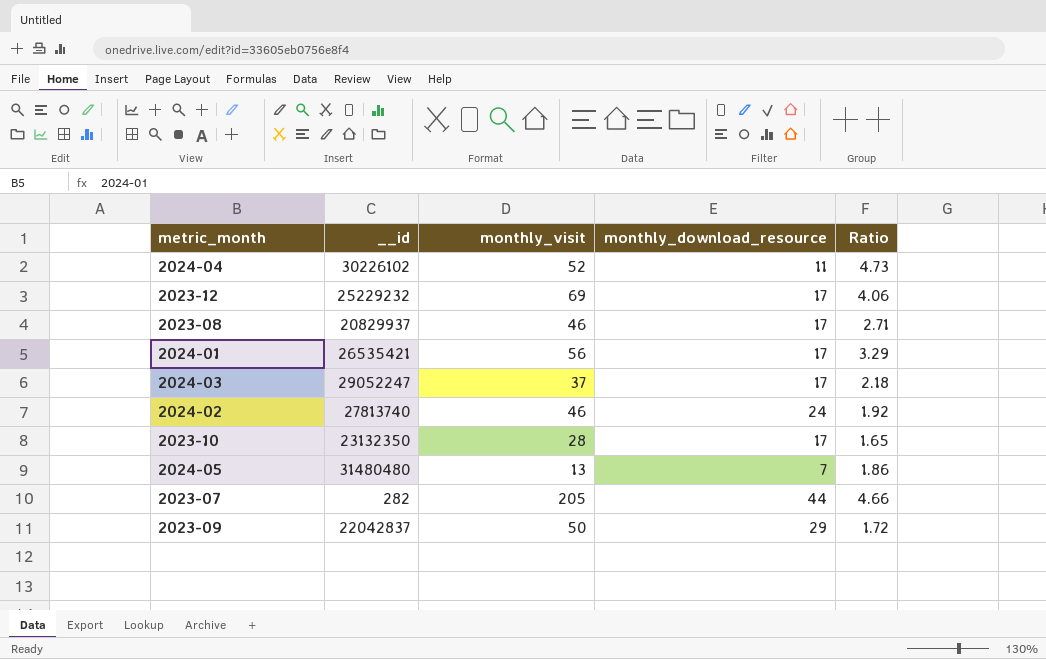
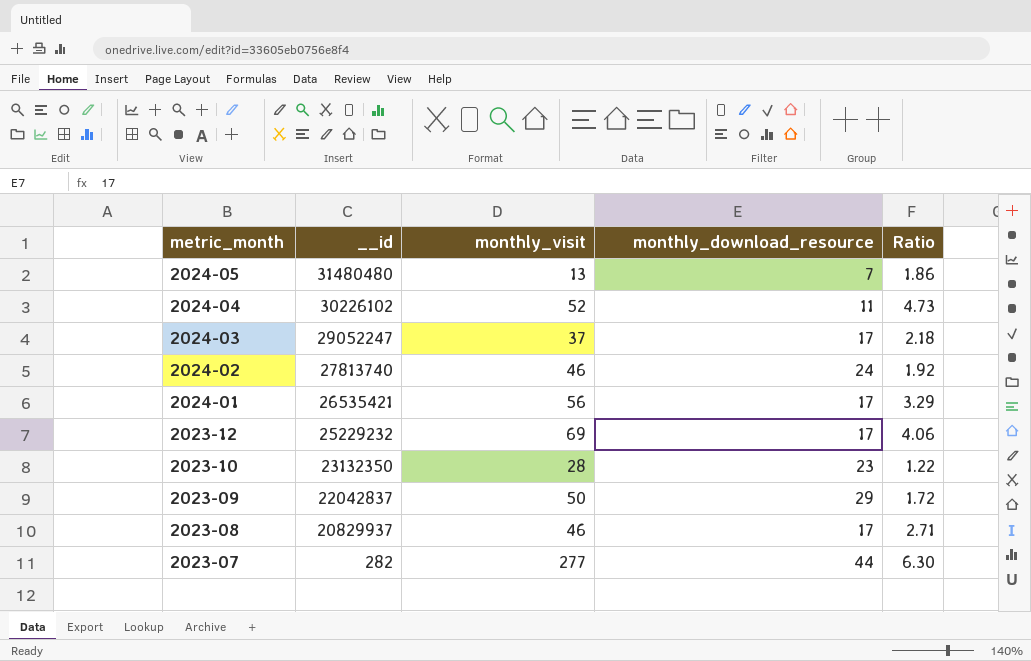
row order: none -> metric_month descending
2023-10 | monthly_download_resource: 17 -> 23
2023-10 | Ratio: 1.65 -> 1.22
2023-07 | monthly_visit: 205 -> 277
2023-07 | Ratio: 4.66 -> 6.30

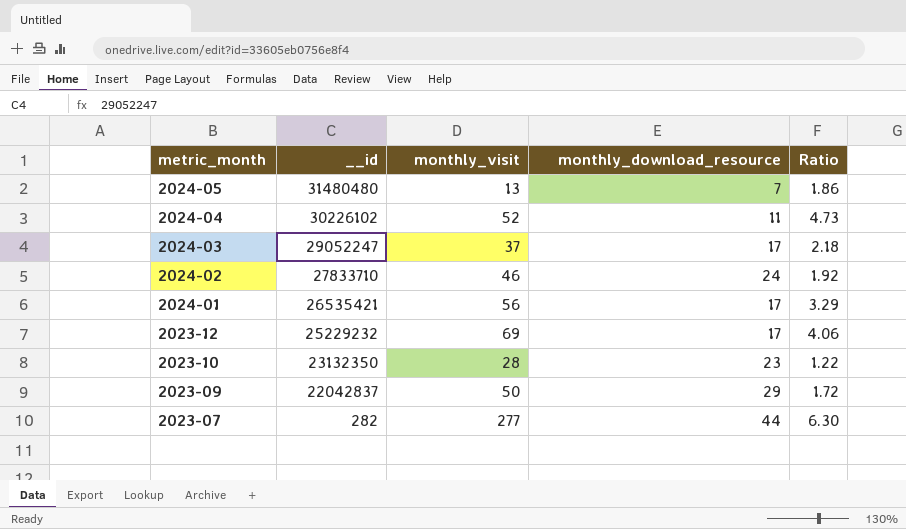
row 2023-08: 20829937 | 46 | 17 | 2.71 -> none
2024-02 | __id: 27813740 -> 27833710

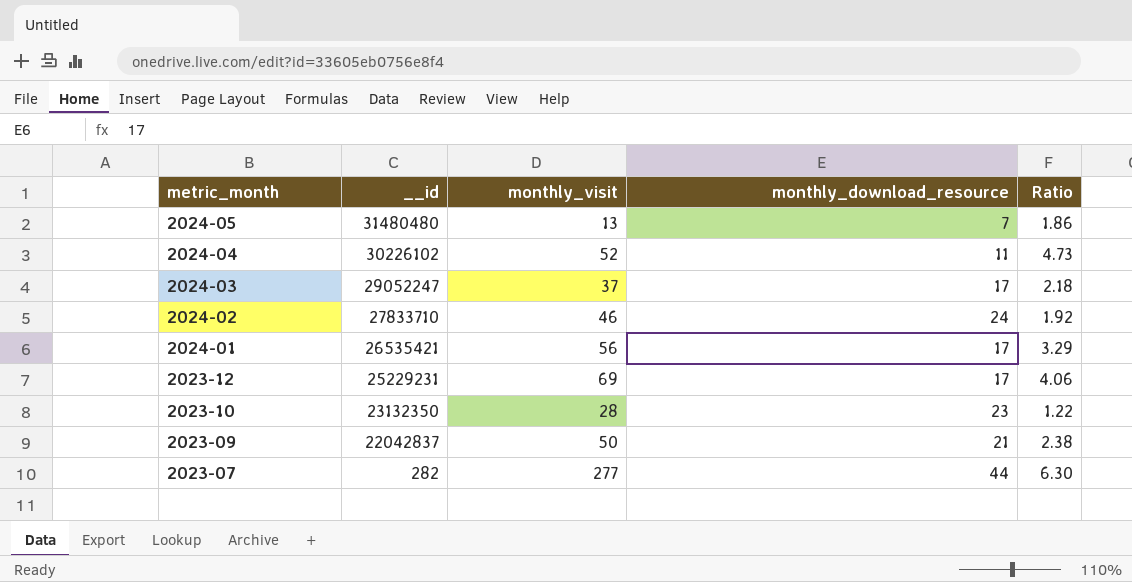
2023-12 | __id: 25229232 -> 25229231
2023-09 | monthly_download_resource: 29 -> 21
2023-09 | Ratio: 1.72 -> 2.38

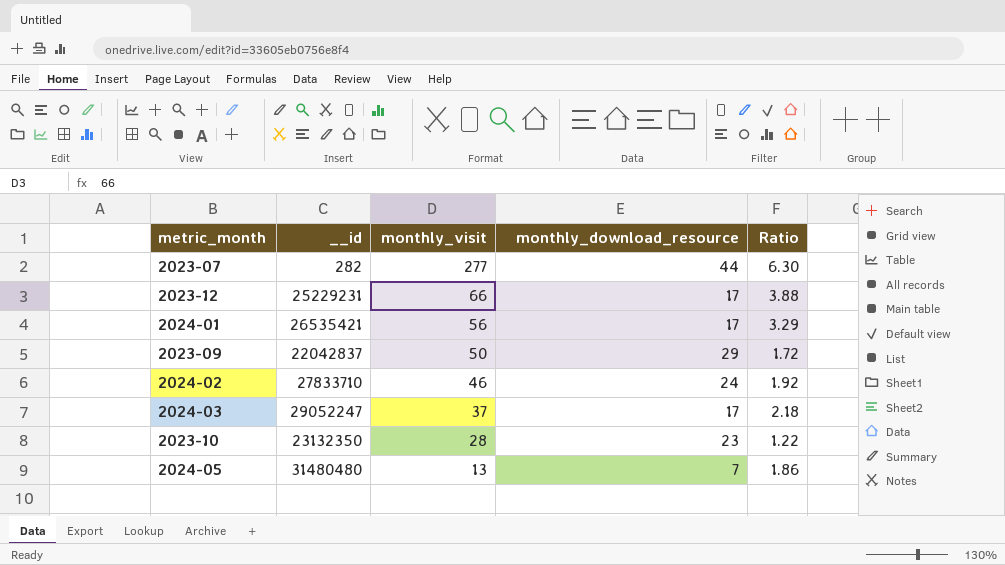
row order: metric_month descending -> monthly_visit descending
row 2024-04: 30226102 | 52 | 11 | 4.73 -> none
2023-12 | monthly_visit: 69 -> 66
2023-12 | Ratio: 4.06 -> 3.88
2023-09 | monthly_download_resource: 21 -> 29
2023-09 | Ratio: 2.38 -> 1.72

